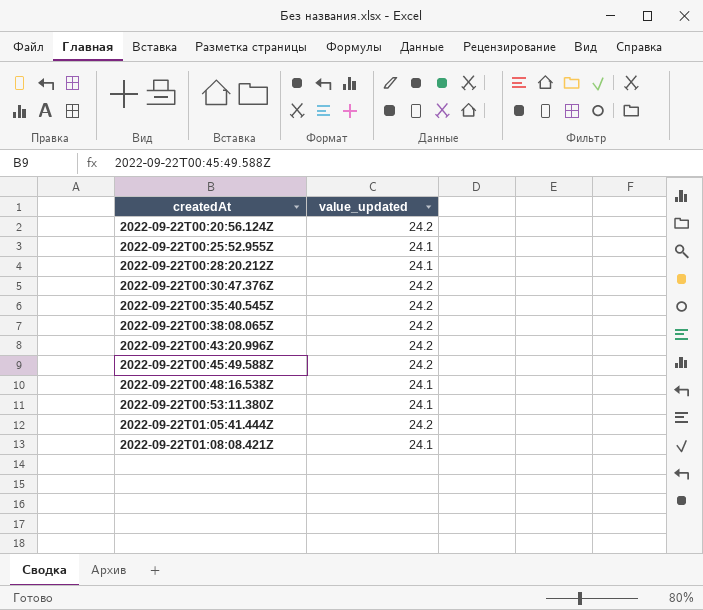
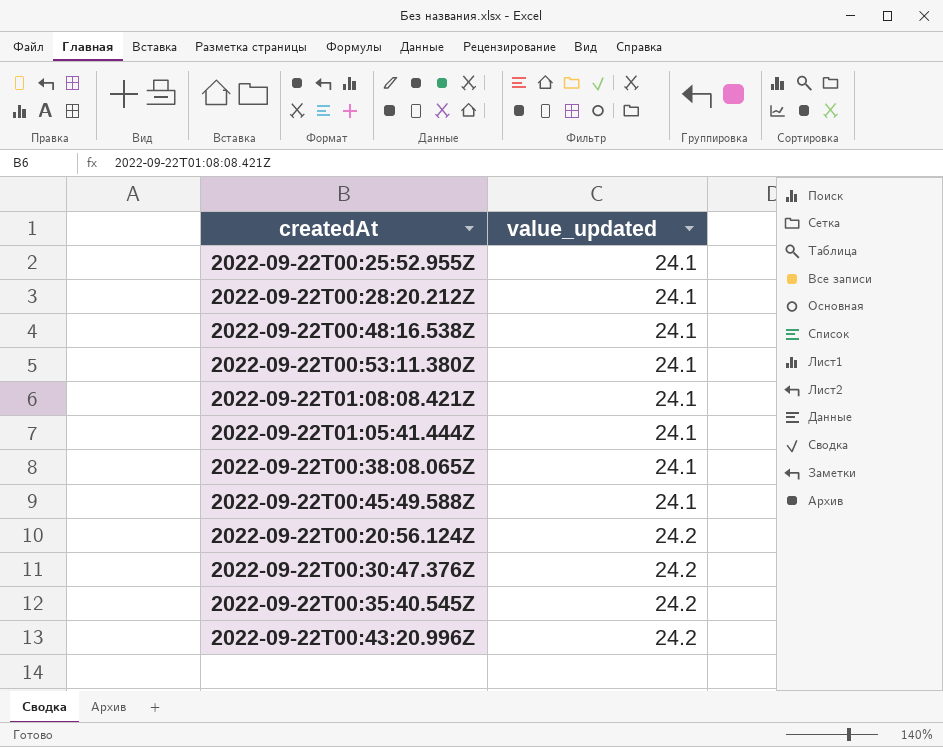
row order: createdAt ascending -> value_updated ascending
2022-09-22T01:05:41.444Z | value_updated: 24.2 -> 24.1
2022-09-22T00:38:08.065Z | value_updated: 24.2 -> 24.1
2022-09-22T00:45:49.588Z | value_updated: 24.2 -> 24.1

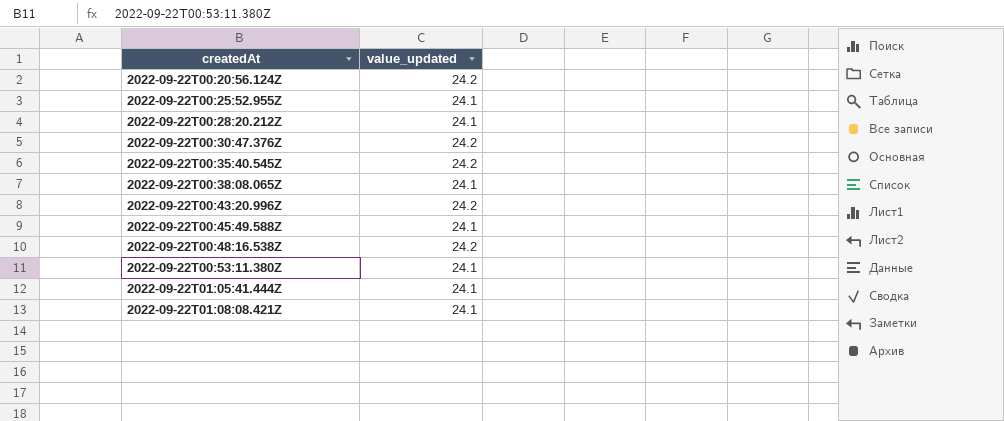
row order: value_updated ascending -> createdAt ascending
2022-09-22T00:48:16.538Z | value_updated: 24.1 -> 24.2

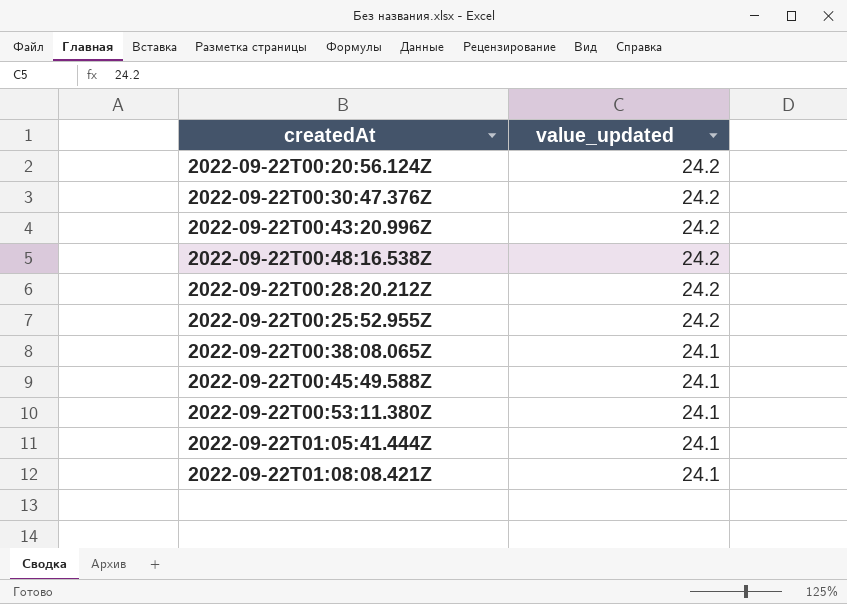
row order: createdAt ascending -> value_updated descending
row 2022-09-22T00:35:40.545Z: 24.2 -> none
2022-09-22T00:28:20.212Z | value_updated: 24.1 -> 24.2
2022-09-22T00:25:52.955Z | value_updated: 24.1 -> 24.2

